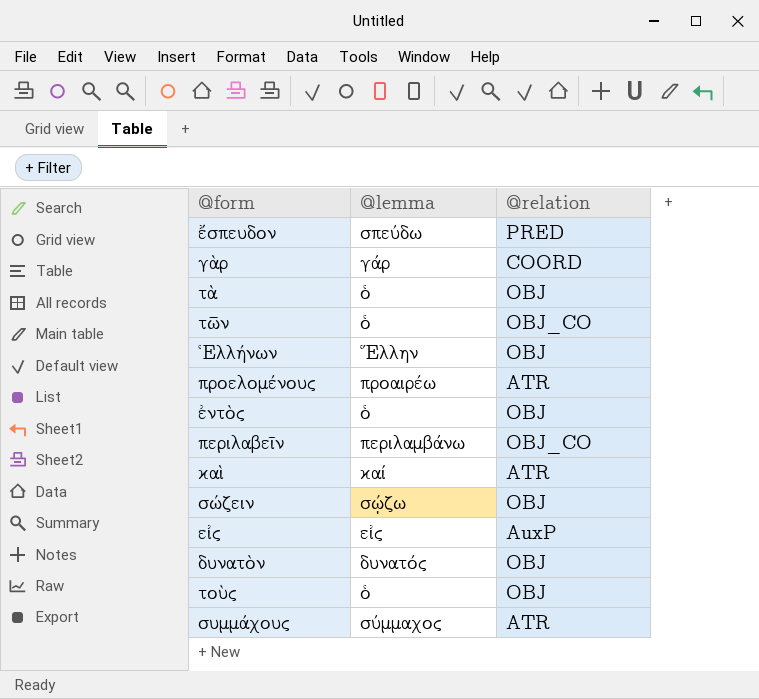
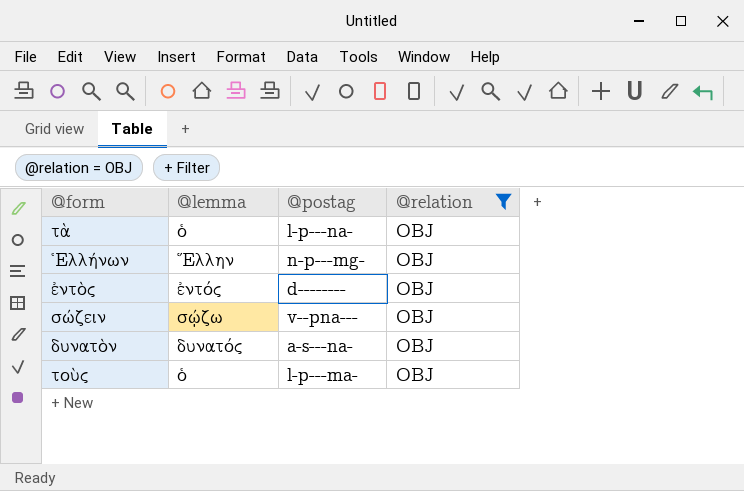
filter: none -> @relation = OBJ
column @postag | position: none -> 3
ἐντὸς | @lemma: ὁ -> ἐντός

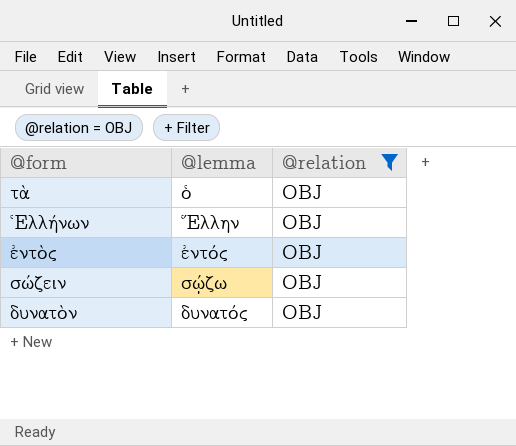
column @postag | position: 3 -> none
row τοὺς: ὁ | l-p---ma- | OBJ -> none

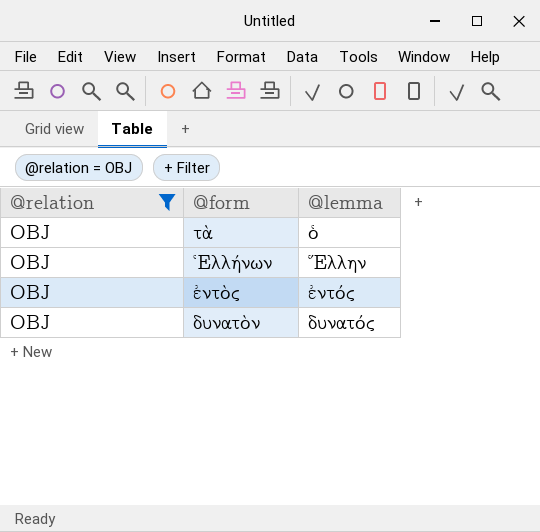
column @relation | position: 3 -> 1
row σώζειν: σῴζω | OBJ -> none

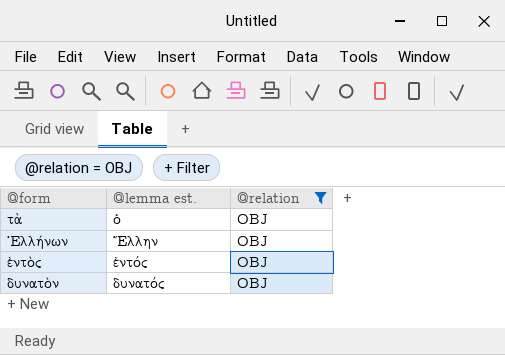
column name: @lemma -> @lemma est.
column @relation | position: 1 -> 3

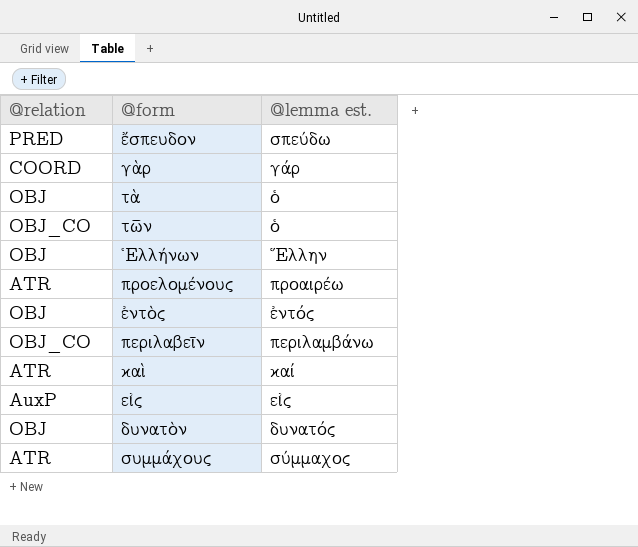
filter: @relation = OBJ -> none
column @relation | position: 3 -> 1

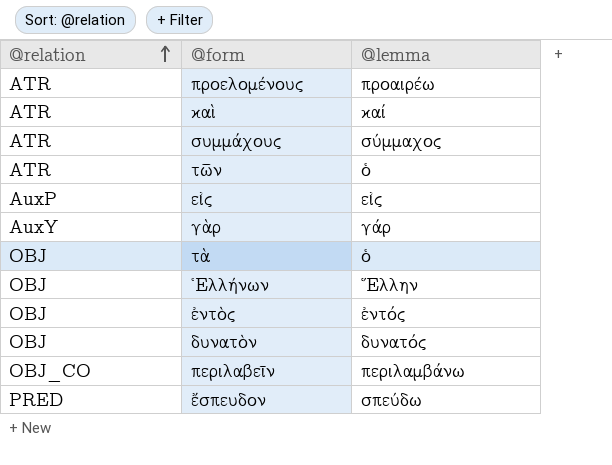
row order: none -> @relation ascending
column name: @lemma est. -> @lemma
τῶν | @relation: OBJ_CO -> ATR
γὰρ | @relation: COORD -> AuxY

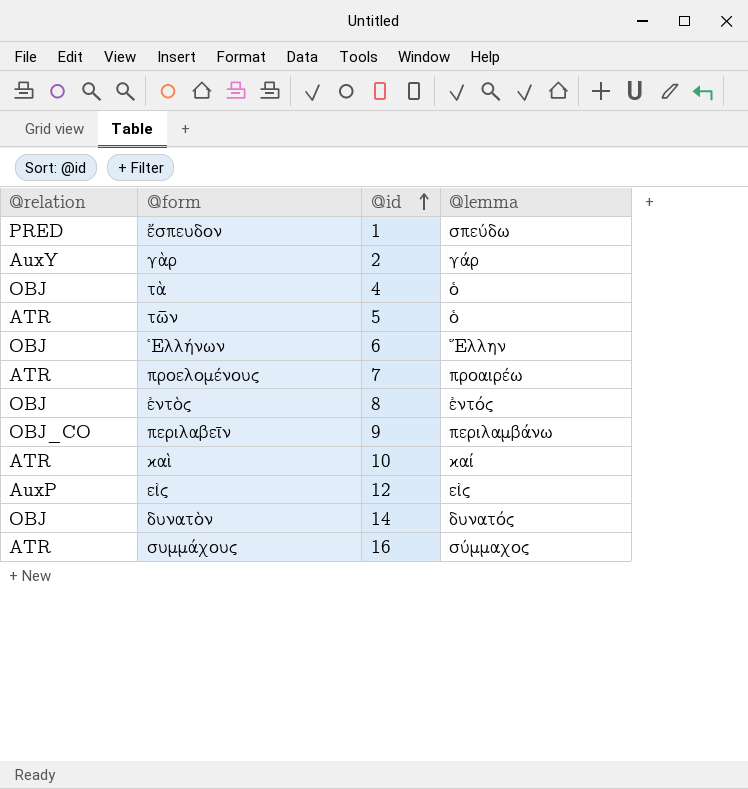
row order: @relation ascending -> @id ascending
column @id | position: none -> 3

